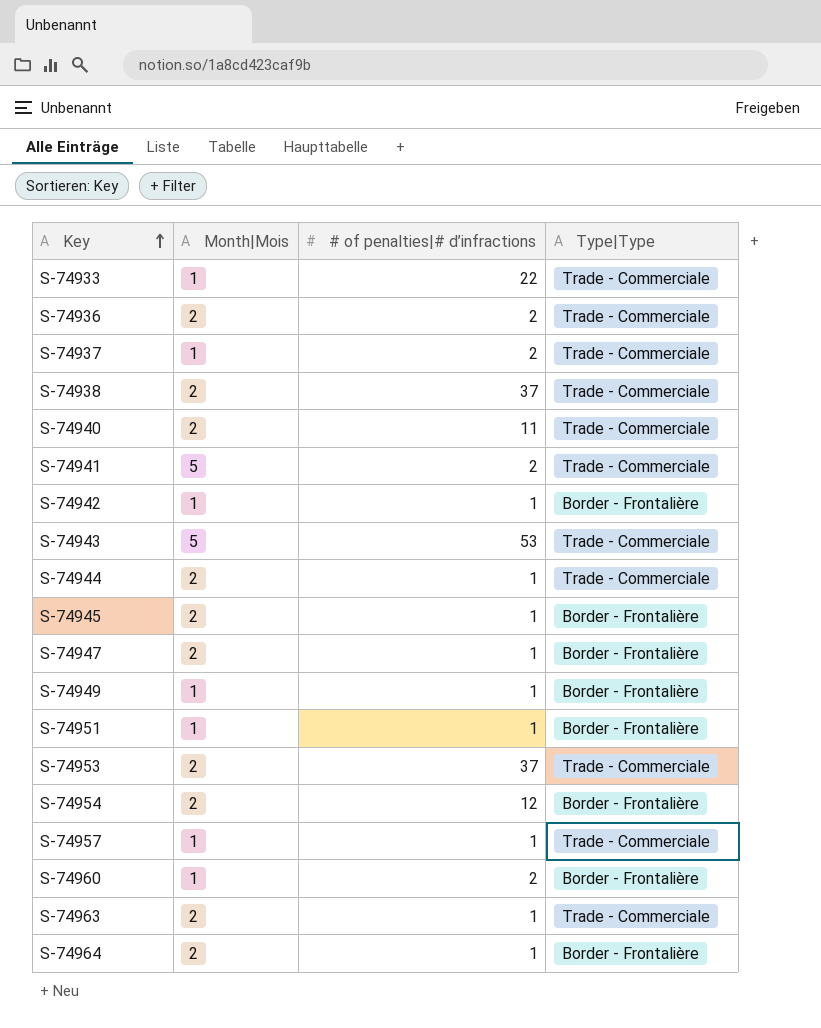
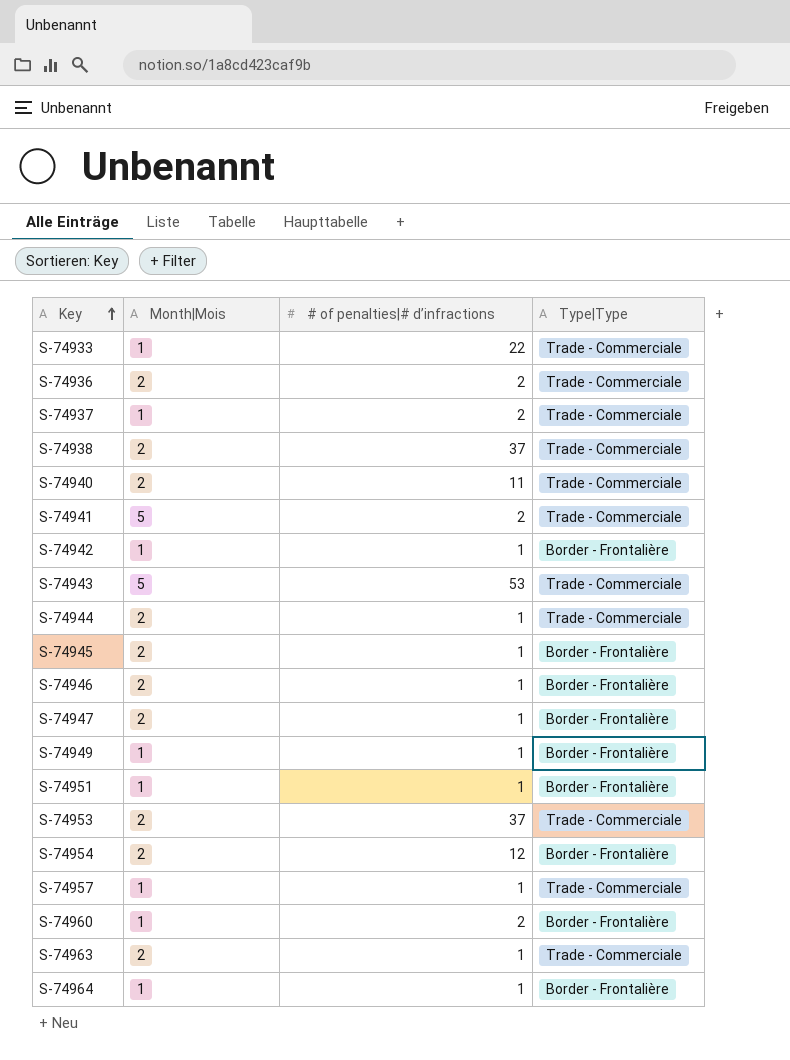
row S-74946: none -> 2 | 1 | Border - Frontalière
S-74964 | Month|Mois: 2 -> 1

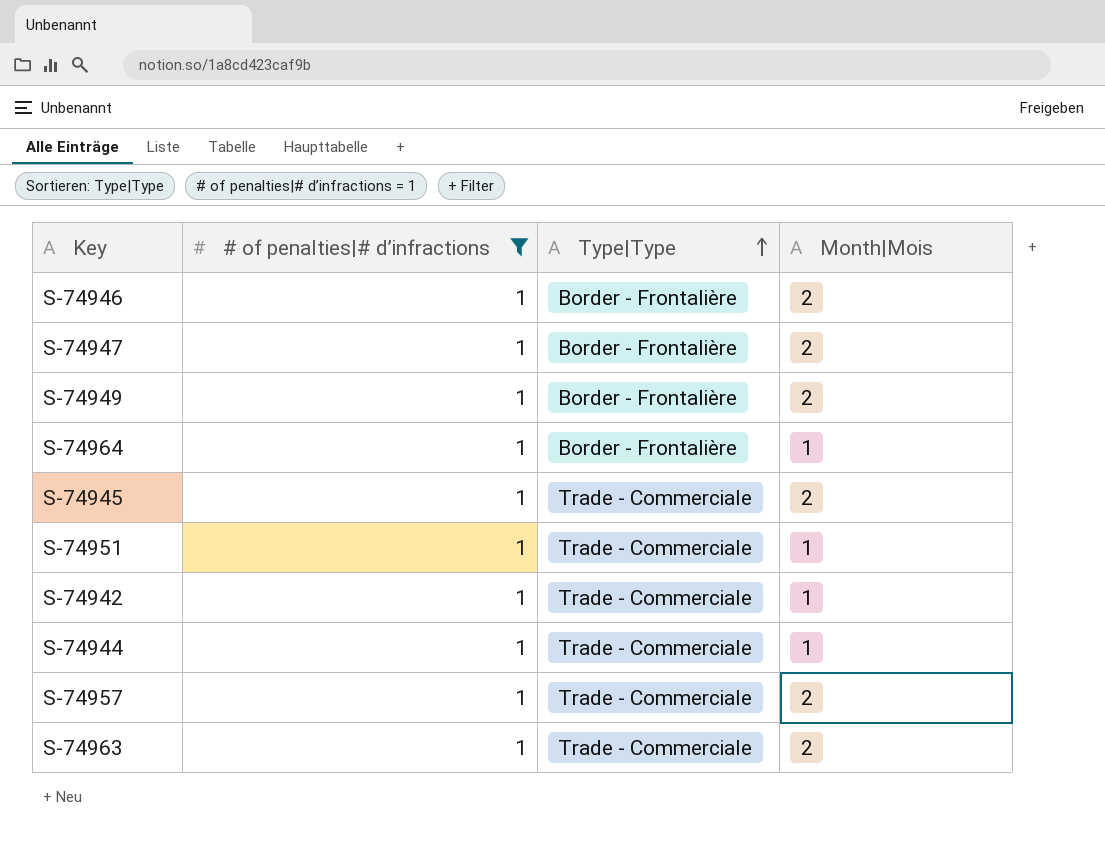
filter: none -> # of penalties|# d’infractions = 1
row order: Key ascending -> Type|Type ascending
column Month|Mois | position: 2 -> 4
S-74949 | Month|Mois: 1 -> 2
S-74945 | Type|Type: Border - Frontalière -> Trade - Commerciale
S-74951 | Type|Type: Border - Frontalière -> Trade - Commerciale
S-74942 | Type|Type: Border - Frontalière -> Trade - Commerciale
S-74944 | Month|Mois: 2 -> 1
S-74957 | Month|Mois: 1 -> 2

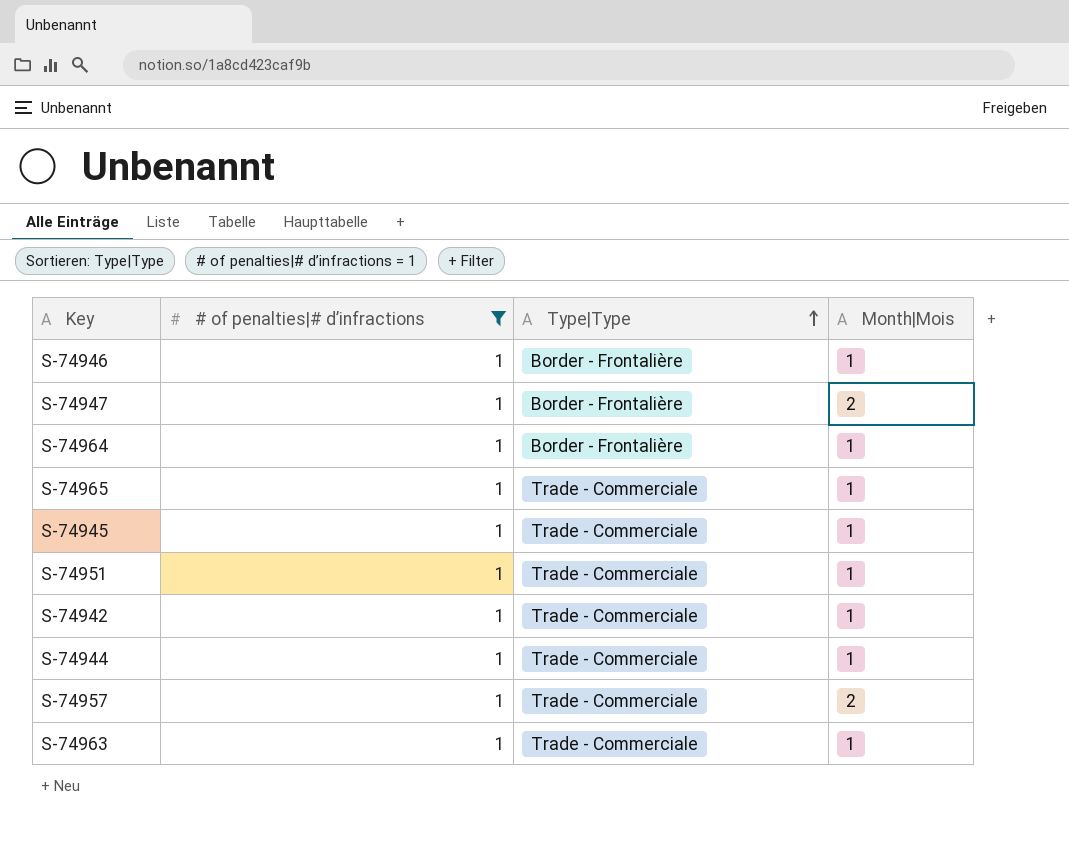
row S-74949: 1 | Border - Frontalière | 2 -> none
S-74946 | Month|Mois: 2 -> 1
row S-74965: none -> 1 | Trade - Commerciale | 1
S-74945 | Month|Mois: 2 -> 1
S-74963 | Month|Mois: 2 -> 1

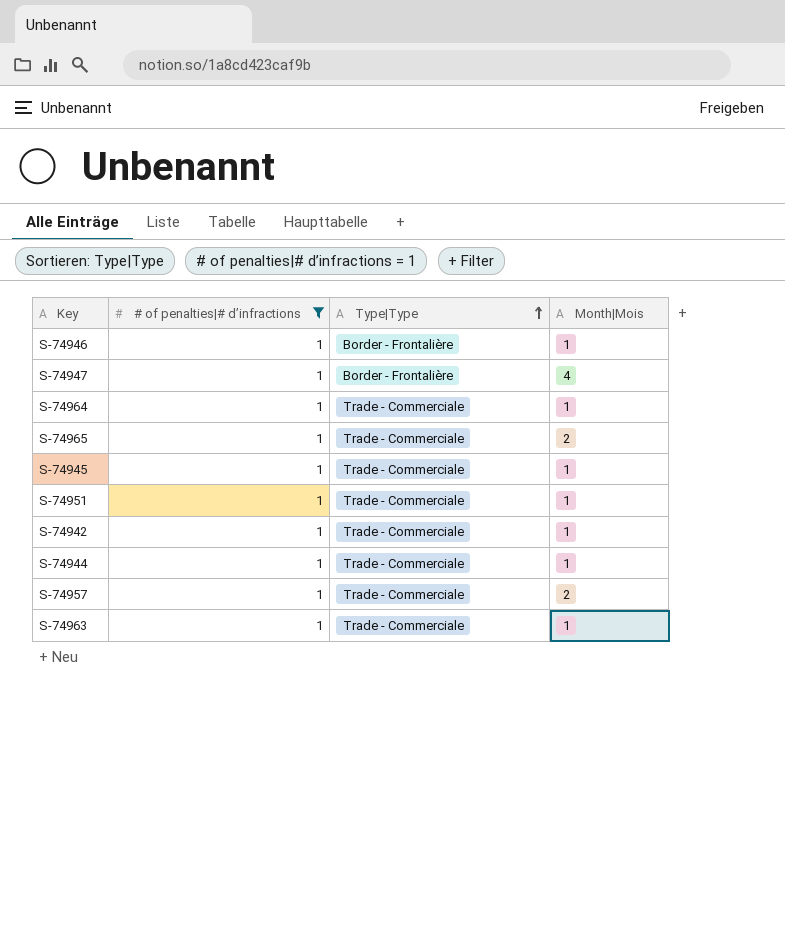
S-74947 | Month|Mois: 2 -> 4
S-74964 | Type|Type: Border - Frontalière -> Trade - Commerciale
S-74965 | Month|Mois: 1 -> 2

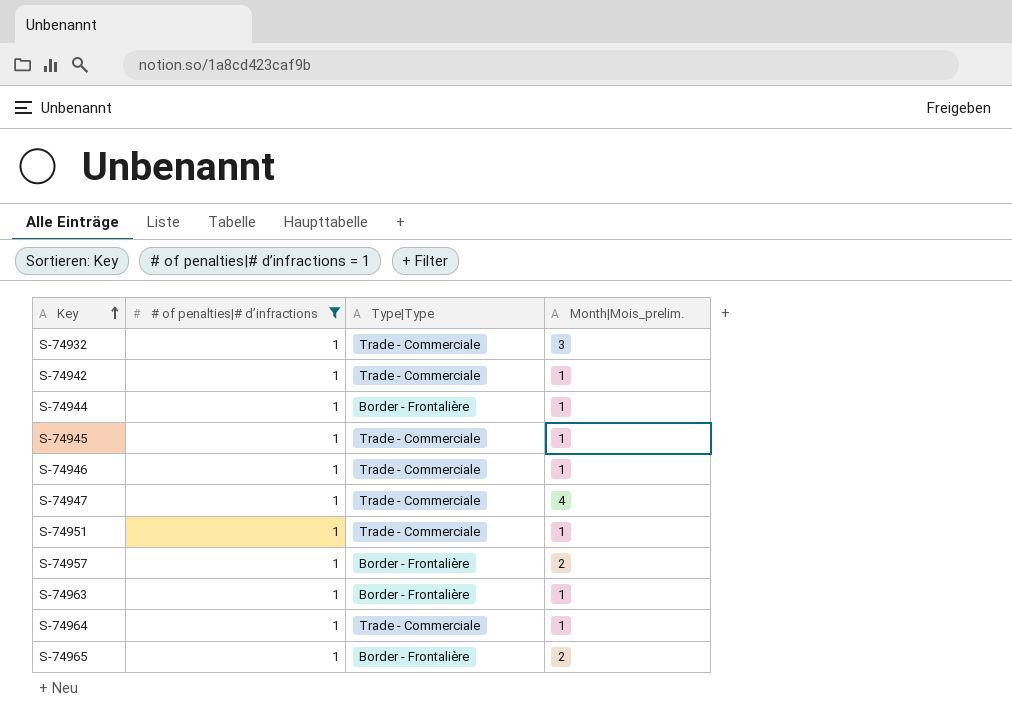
row order: Type|Type ascending -> Key ascending
column name: Month|Mois -> Month|Mois_prelim.
row S-74932: none -> 1 | Trade - Commerciale | 3
S-74944 | Type|Type: Trade - Commerciale -> Border - Frontalière
S-74946 | Type|Type: Border - Frontalière -> Trade - Commerciale
S-74947 | Type|Type: Border - Frontalière -> Trade - Commerciale
S-74957 | Type|Type: Trade - Commerciale -> Border - Frontalière
S-74963 | Type|Type: Trade - Commerciale -> Border - Frontalière
S-74965 | Type|Type: Trade - Commerciale -> Border - Frontalière

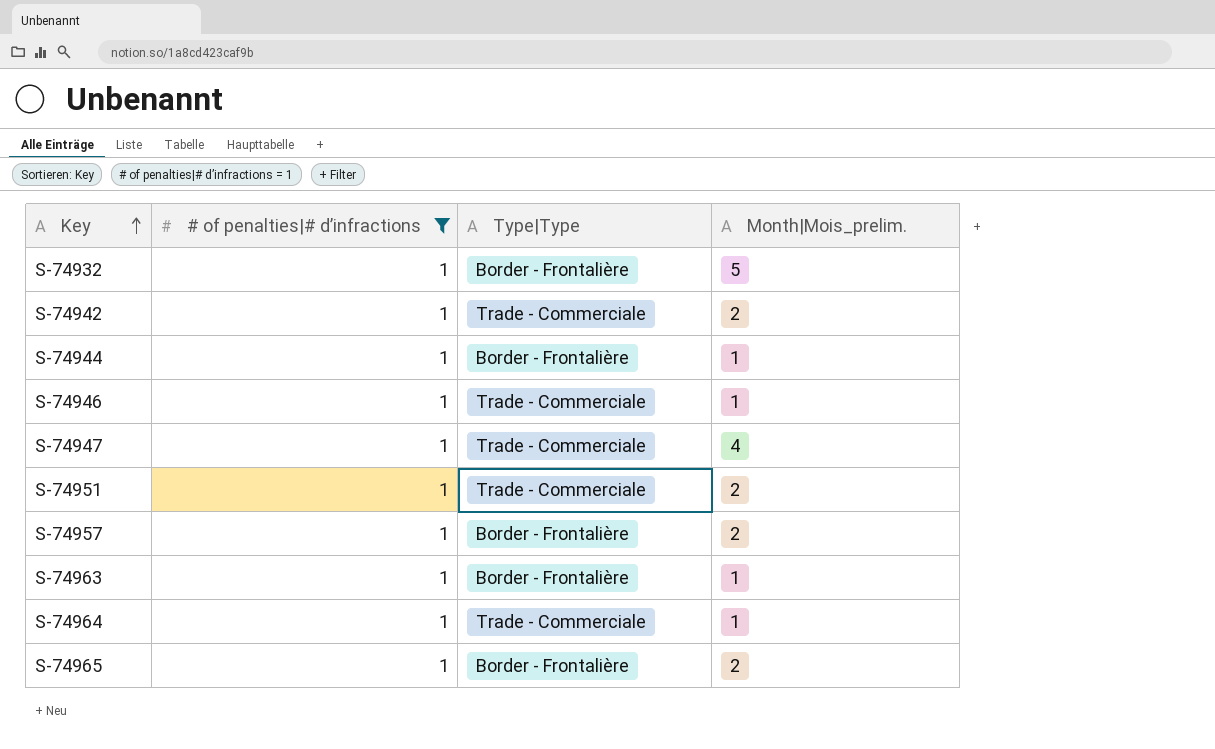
row S-74945: 1 | Trade - Commerciale | 1 -> none
S-74932 | Type|Type: Trade - Commerciale -> Border - Frontalière
S-74932 | Month|Mois_prelim.: 3 -> 5
S-74942 | Month|Mois_prelim.: 1 -> 2
S-74951 | Month|Mois_prelim.: 1 -> 2

